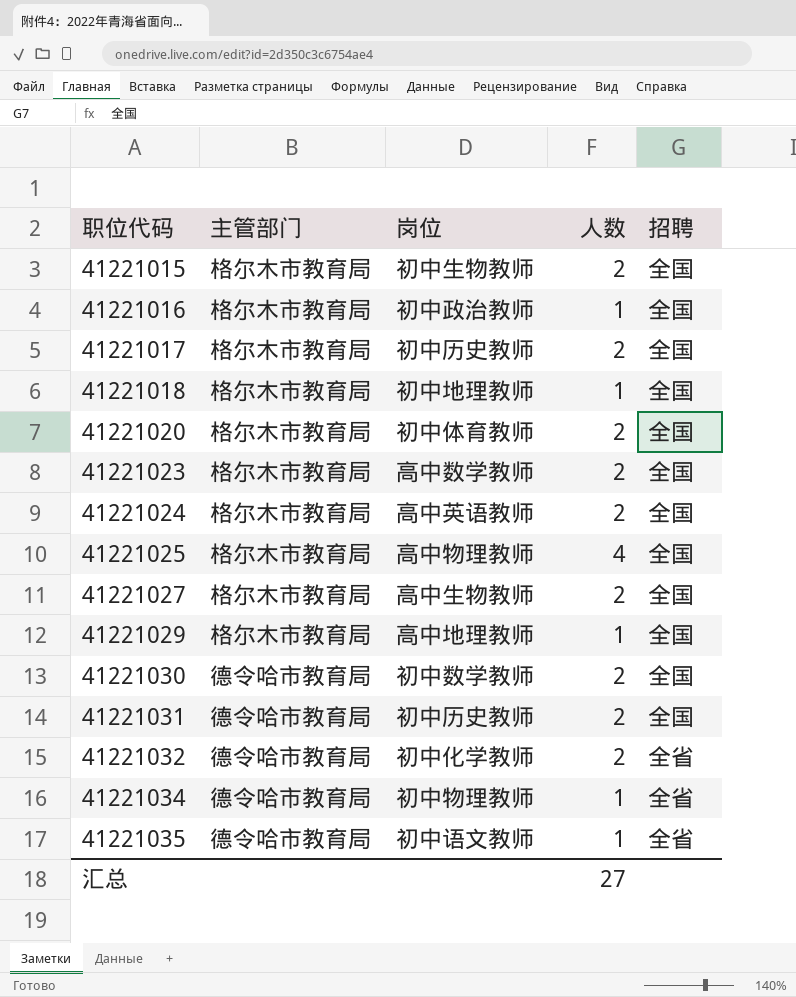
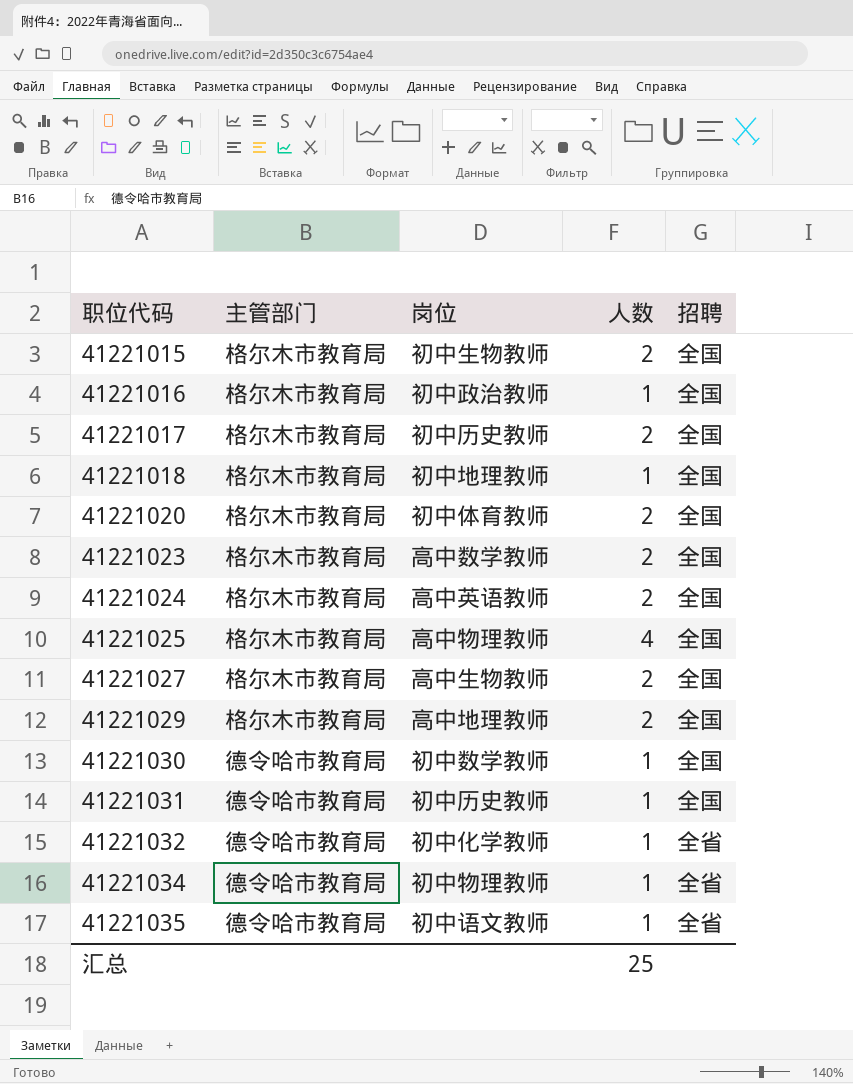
41221029 | 人数: 1 -> 2
41221030 | 人数: 2 -> 1
41221031 | 人数: 2 -> 1
41221032 | 人数: 2 -> 1
汇总 | 人数: 27 -> 25

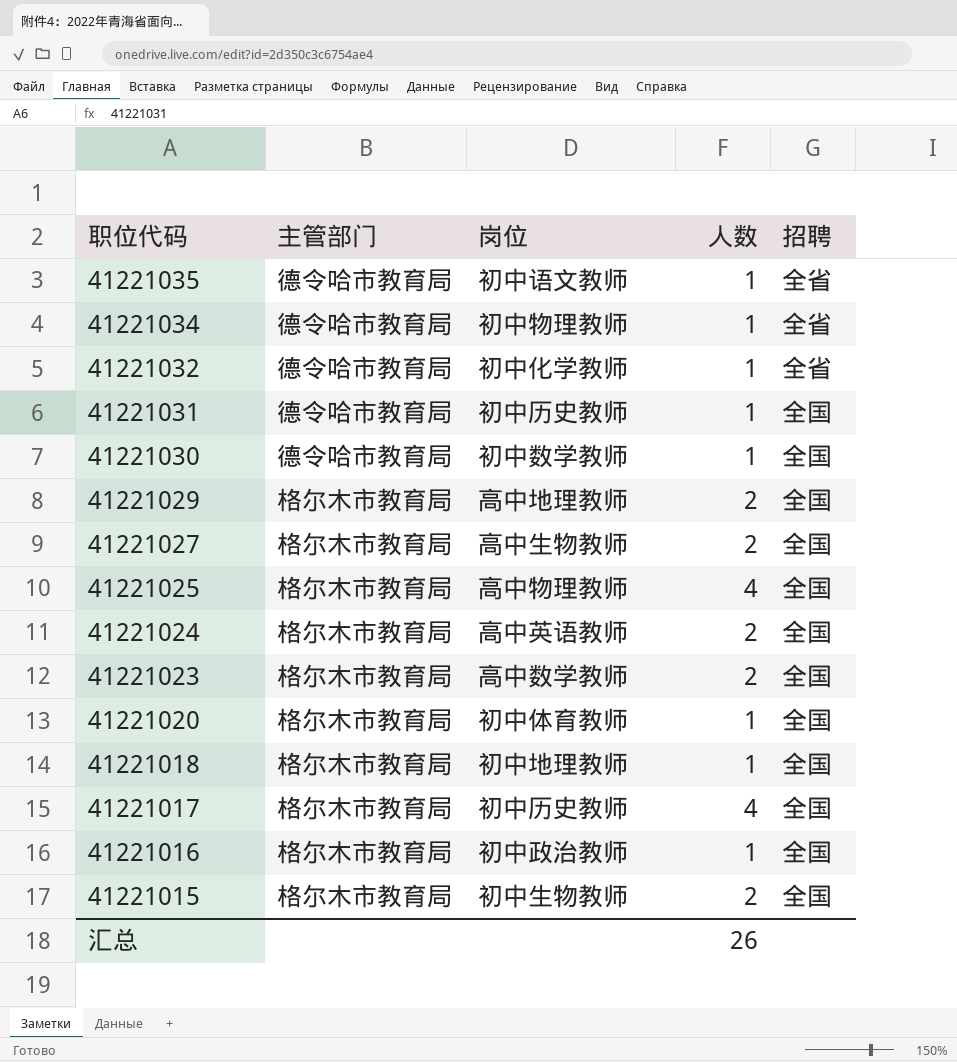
row order: 职位代码 ascending -> 职位代码 descending
41221020 | 人数: 2 -> 1
41221017 | 人数: 2 -> 4
汇总 | 人数: 25 -> 26

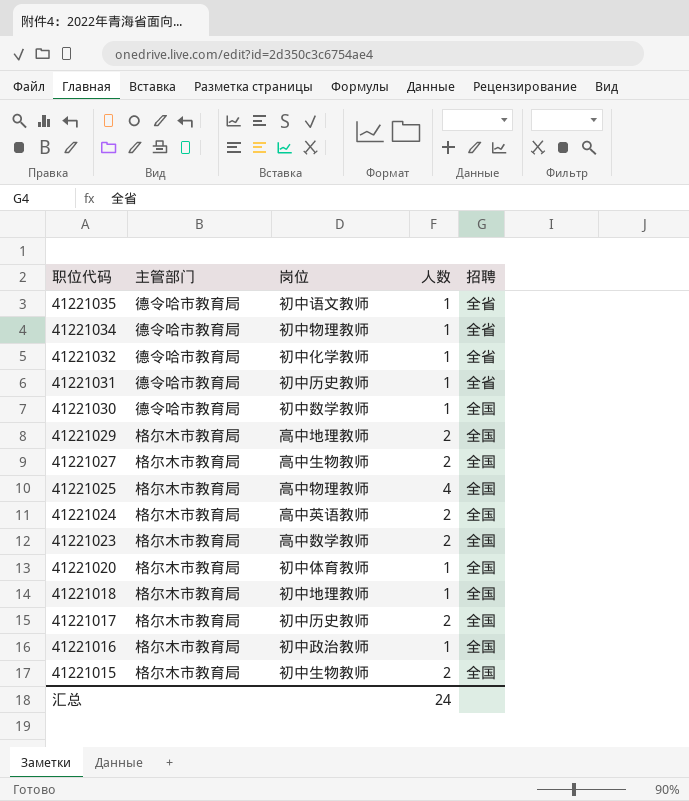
41221031 | 招聘: 全国 -> 全省
41221017 | 人数: 4 -> 2
汇总 | 人数: 26 -> 24

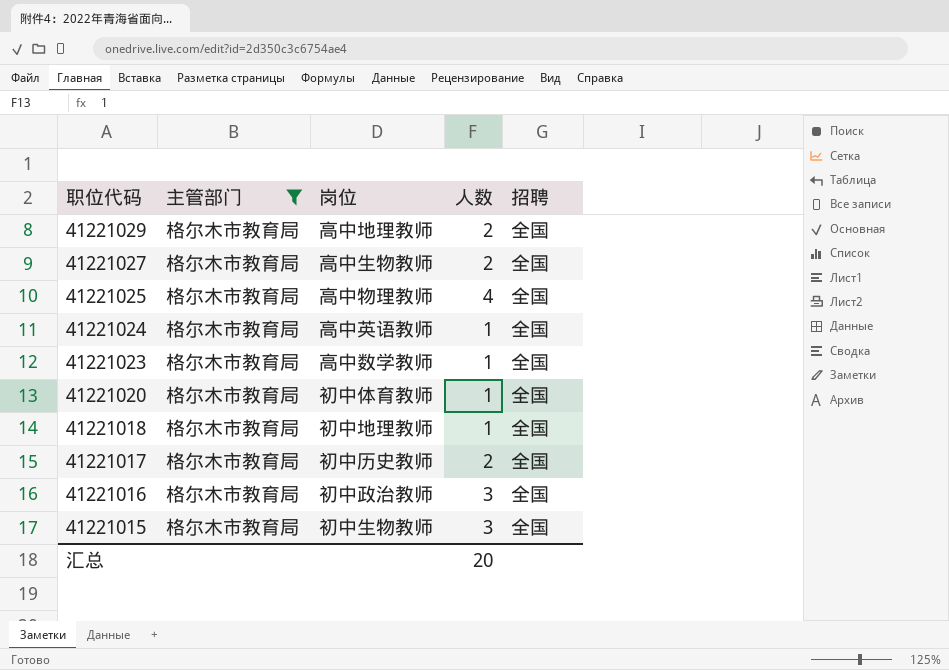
filter: none -> 主管部门 = 格尔木市教育局
41221024 | 人数: 2 -> 1
41221023 | 人数: 2 -> 1
41221016 | 人数: 1 -> 3
41221015 | 人数: 2 -> 3
汇总 | 人数: 24 -> 20

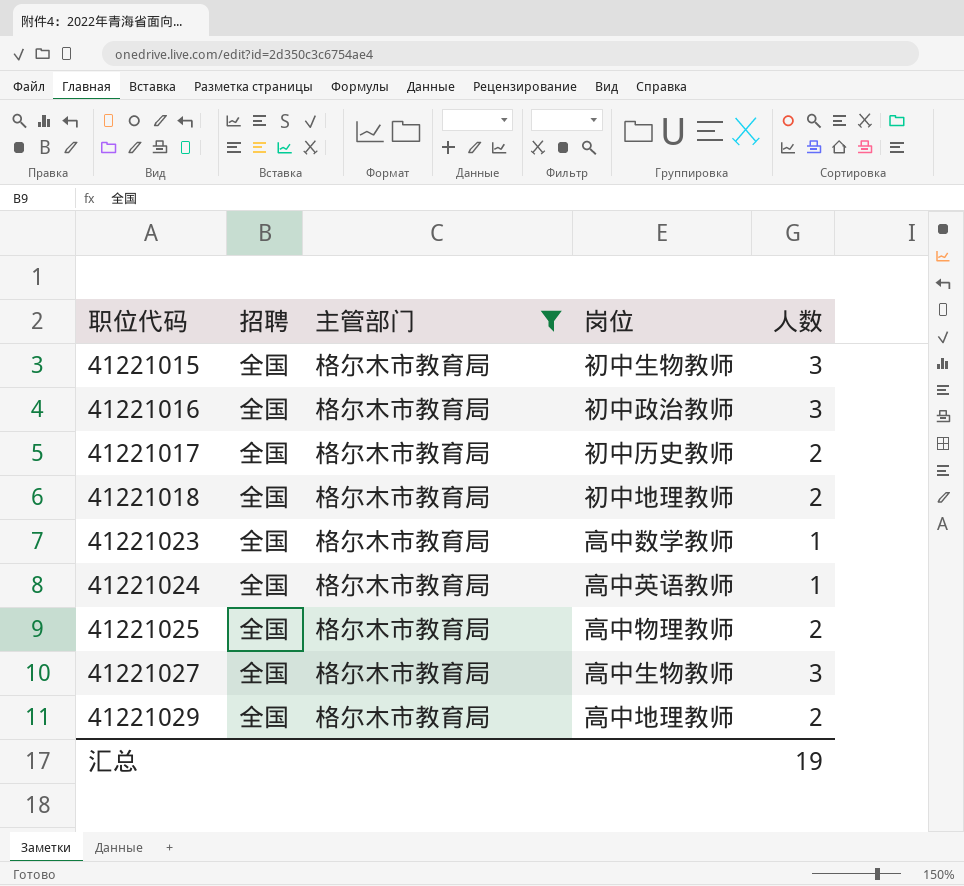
row order: 职位代码 descending -> 职位代码 ascending
column 招聘 | position: 5 -> 2
row 41221020: 格尔木市教育局 | 初中体育教师 | 1 | 全国 -> none
41221018 | 人数: 1 -> 2
41221025 | 人数: 4 -> 2
41221027 | 人数: 2 -> 3
汇总 | 人数: 20 -> 19

